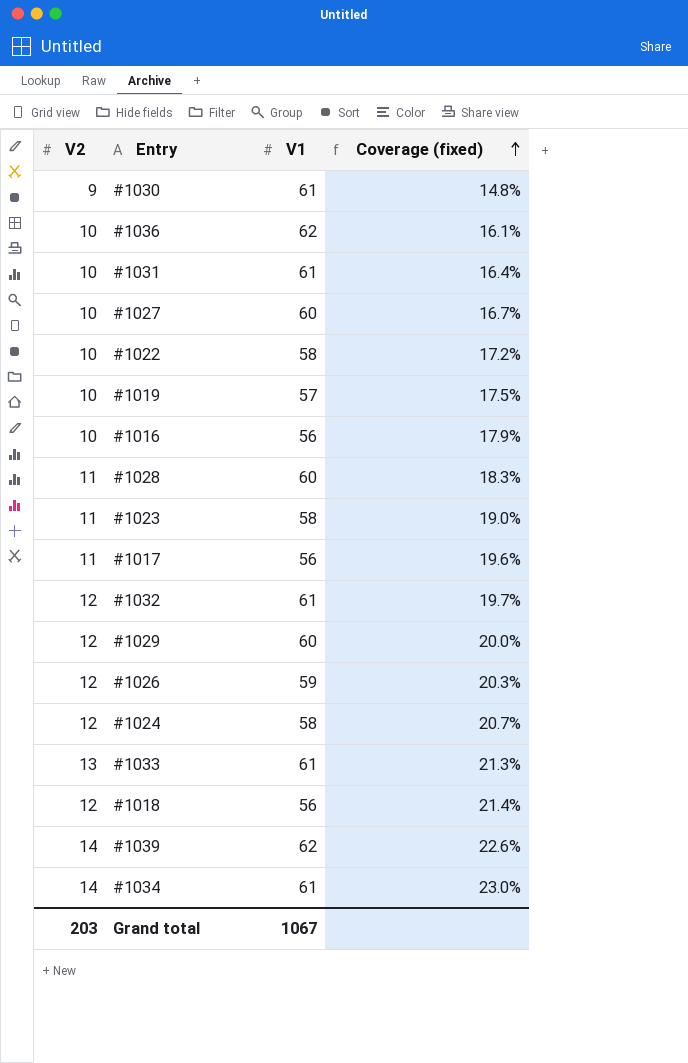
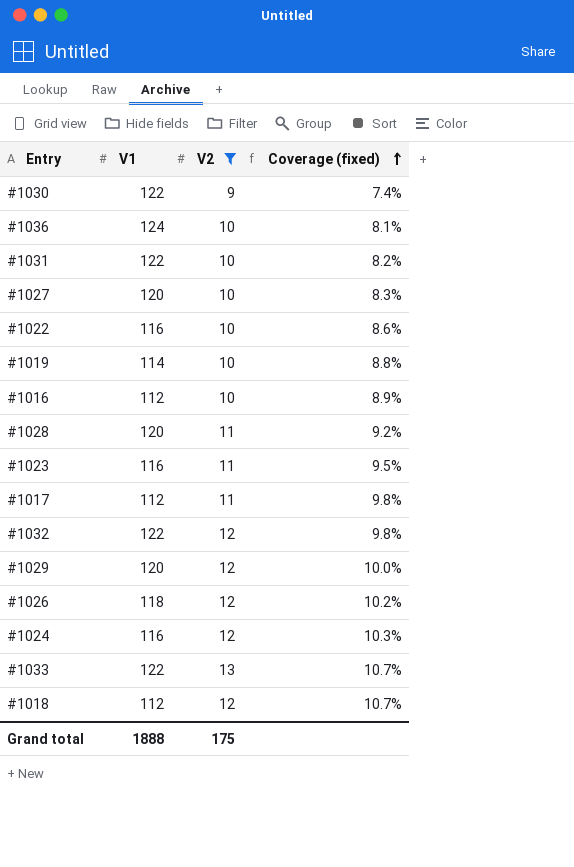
filter: none -> V2 != 14
column V2 | position: 1 -> 3
#1030 | V1: 61 -> 122
#1030 | Coverage (fixed): 14.8% -> 7.4%
#1036 | V1: 62 -> 124
#1036 | Coverage (fixed): 16.1% -> 8.1%
#1031 | V1: 61 -> 122
#1031 | Coverage (fixed): 16.4% -> 8.2%
#1027 | V1: 60 -> 120
#1027 | Coverage (fixed): 16.7% -> 8.3%
#1022 | V1: 58 -> 116
#1022 | Coverage (fixed): 17.2% -> 8.6%
#1019 | V1: 57 -> 114
#1019 | Coverage (fixed): 17.5% -> 8.8%
#1016 | V1: 56 -> 112
#1016 | Coverage (fixed): 17.9% -> 8.9%
#1028 | V1: 60 -> 120
#1028 | Coverage (fixed): 18.3% -> 9.2%
#1023 | V1: 58 -> 116
#1023 | Coverage (fixed): 19.0% -> 9.5%
#1017 | V1: 56 -> 112
#1017 | Coverage (fixed): 19.6% -> 9.8%
#1032 | V1: 61 -> 122
#1032 | Coverage (fixed): 19.7% -> 9.8%
#1029 | V1: 60 -> 120
#1029 | Coverage (fixed): 20.0% -> 10.0%
#1026 | V1: 59 -> 118
#1026 | Coverage (fixed): 20.3% -> 10.2%
#1024 | V1: 58 -> 116
#1024 | Coverage (fixed): 20.7% -> 10.3%
#1033 | V1: 61 -> 122
#1033 | Coverage (fixed): 21.3% -> 10.7%
#1018 | V1: 56 -> 112
#1018 | Coverage (fixed): 21.4% -> 10.7%
Grand total | V1: 1067 -> 1888
Grand total | V2: 203 -> 175

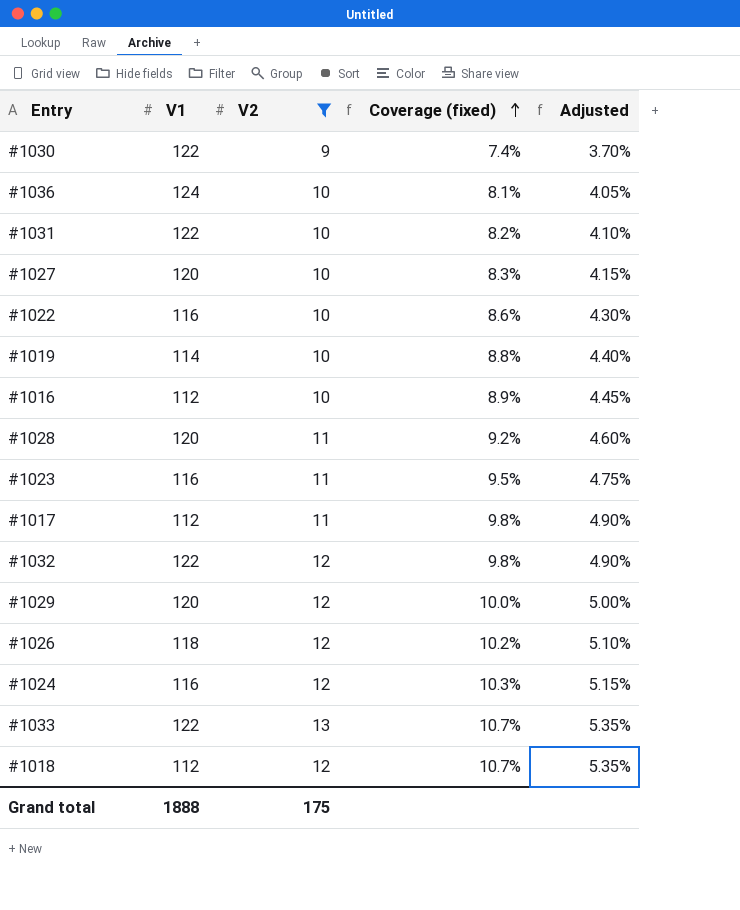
column Adjusted | formula: none -> [Coverage (fixed)] * 0.5

